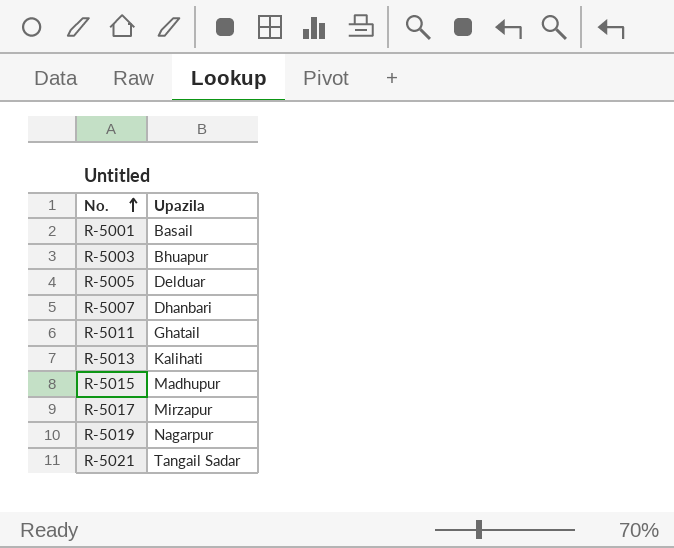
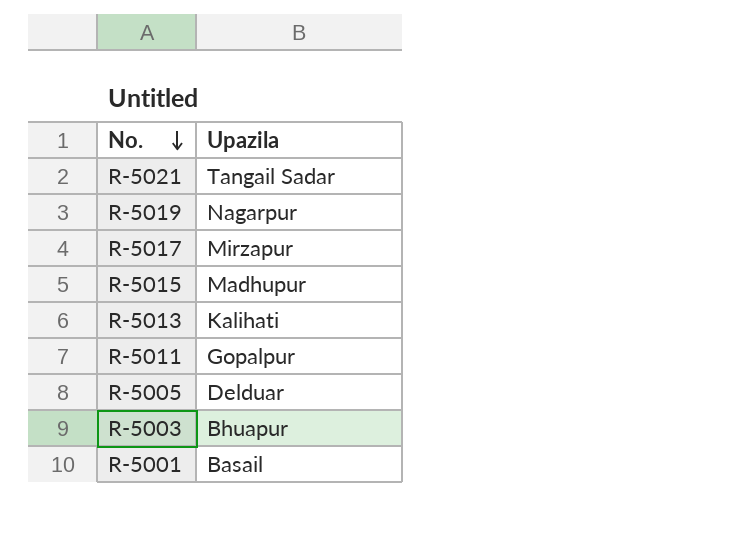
row order: No. ascending -> No. descending
row R-5007: Dhanbari -> none
R-5011 | Upazila: Ghatail -> Gopalpur

